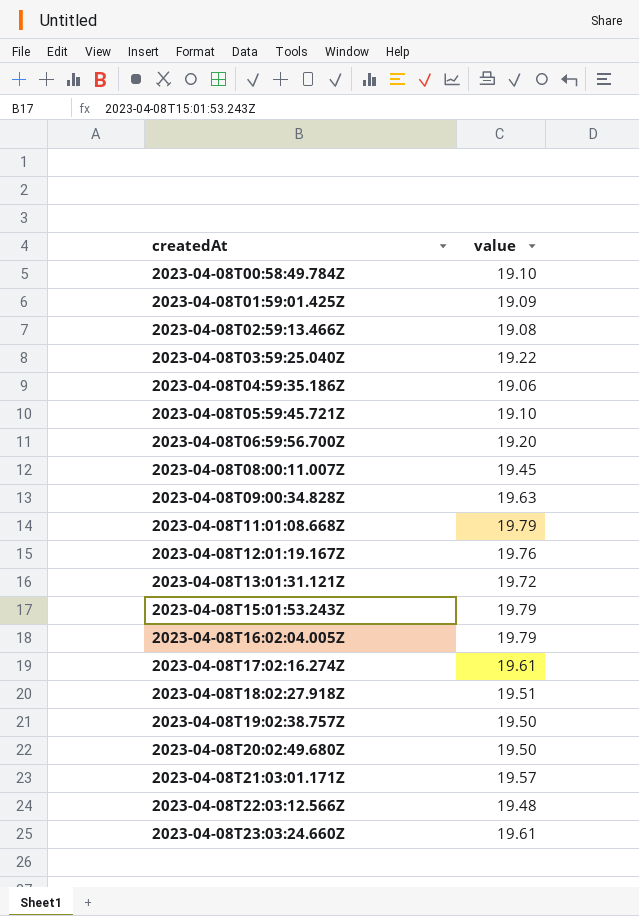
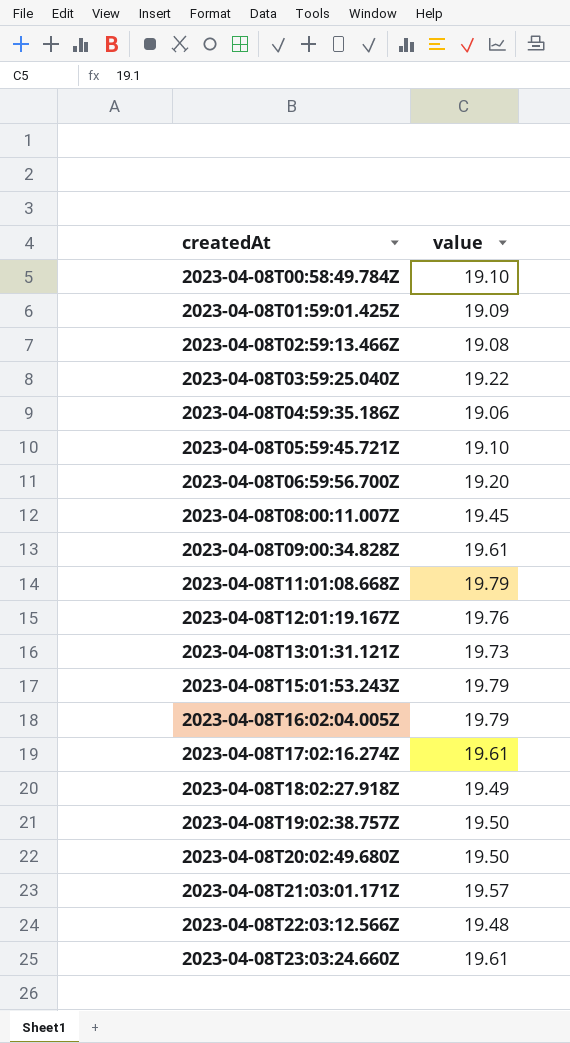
2023-04-08T09:00:34.828Z | value: 19.63 -> 19.61
2023-04-08T13:01:31.121Z | value: 19.72 -> 19.73
2023-04-08T18:02:27.918Z | value: 19.51 -> 19.49

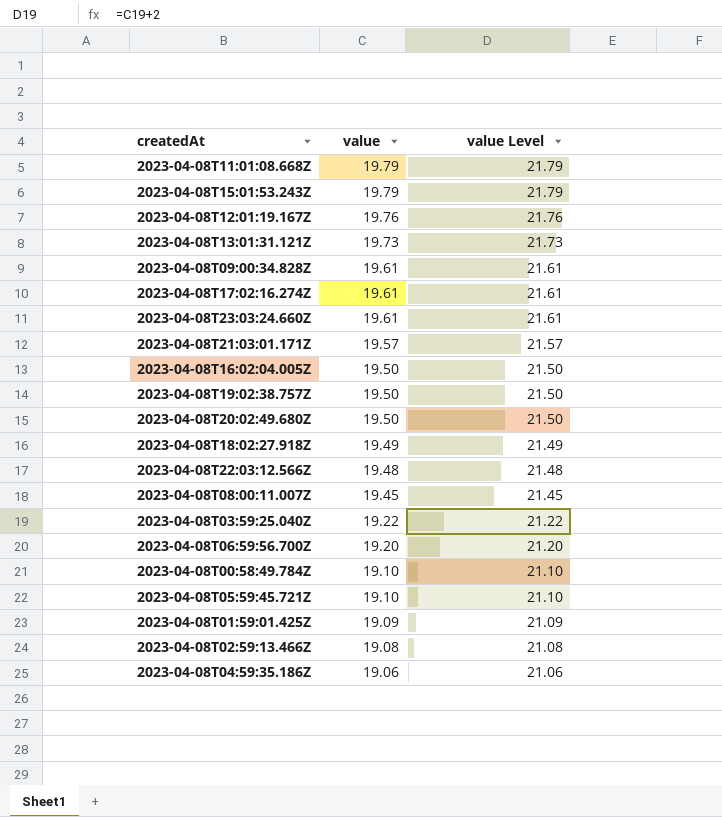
row order: createdAt ascending -> value descending
column value Level | formula: none -> [value] + 2
2023-04-08T16:02:04.005Z | value: 19.79 -> 19.50

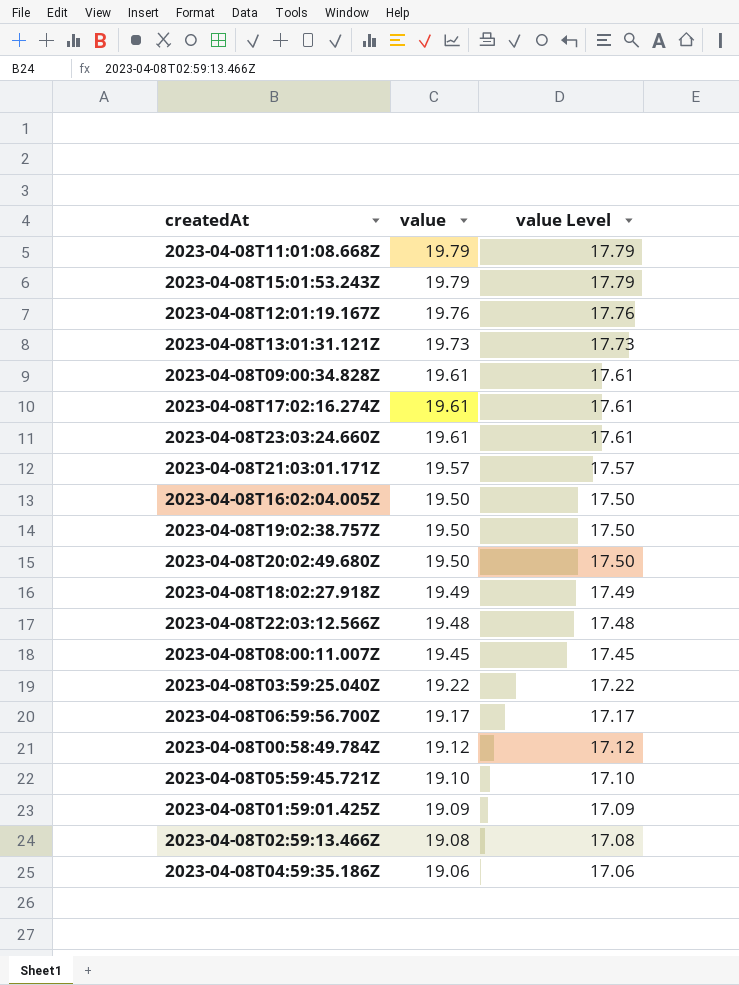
column value Level | formula: [value] + 2 -> [value] - 2
2023-04-08T06:59:56.700Z | value: 19.20 -> 19.17
2023-04-08T00:58:49.784Z | value: 19.10 -> 19.12

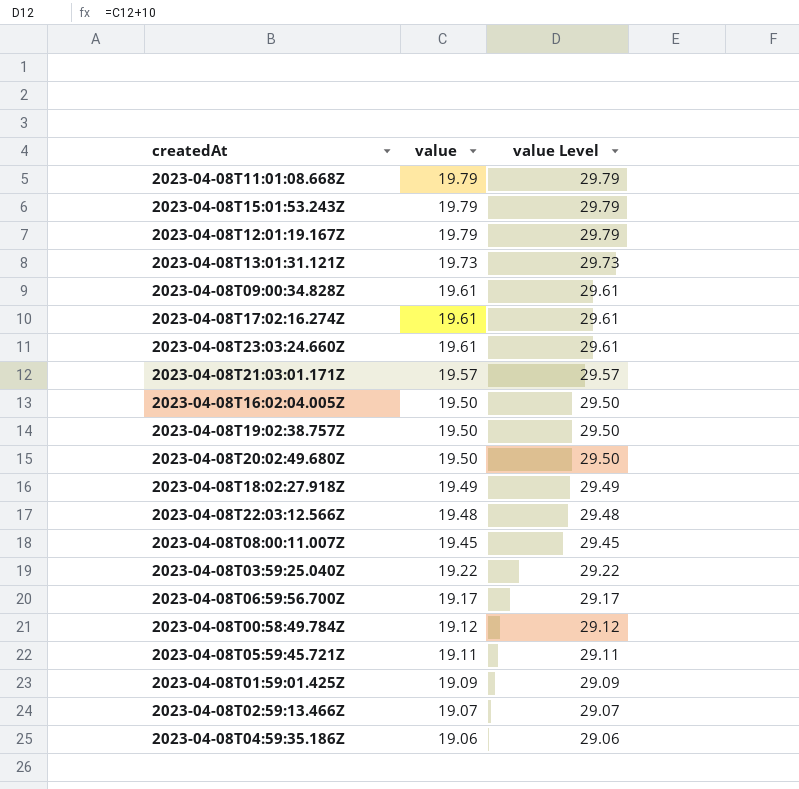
column value Level | formula: [value] - 2 -> [value] + 10
2023-04-08T12:01:19.167Z | value: 19.76 -> 19.79
2023-04-08T05:59:45.721Z | value: 19.10 -> 19.11
2023-04-08T02:59:13.466Z | value: 19.08 -> 19.07

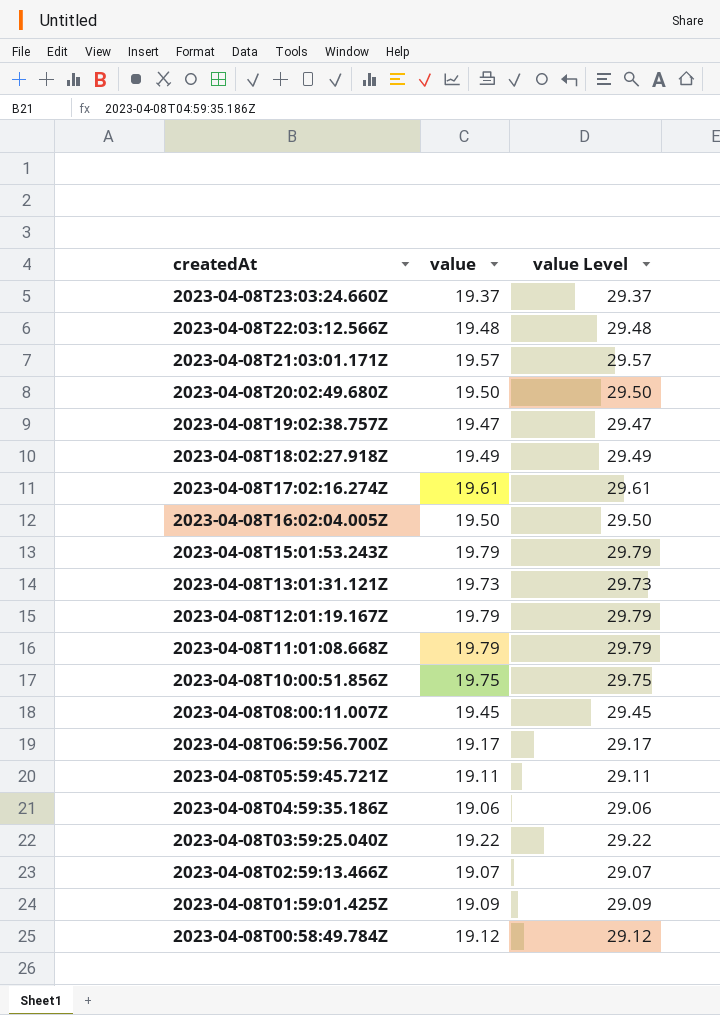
row order: value descending -> createdAt descending
row 2023-04-08T09:00:34.828Z: 19.61 | 29.61 -> none
2023-04-08T23:03:24.660Z | value: 19.61 -> 19.37
2023-04-08T23:03:24.660Z | value Level: 29.61 -> 29.37
2023-04-08T19:02:38.757Z | value: 19.50 -> 19.47
2023-04-08T19:02:38.757Z | value Level: 29.50 -> 29.47
row 2023-04-08T10:00:51.856Z: none -> 19.75 | 29.75

